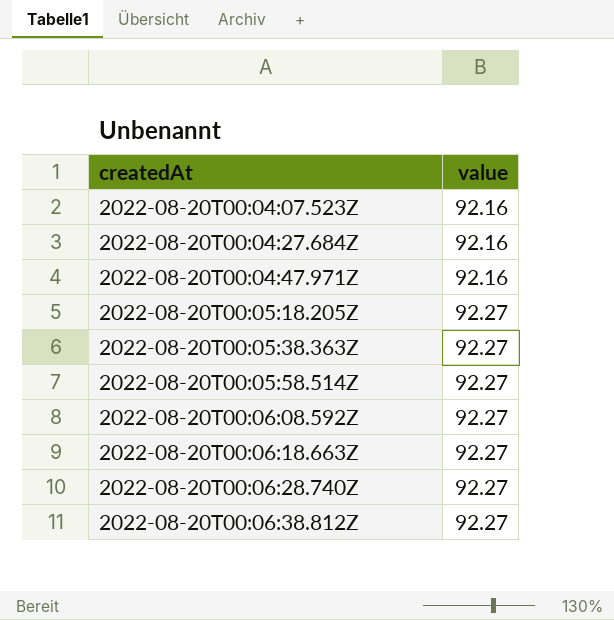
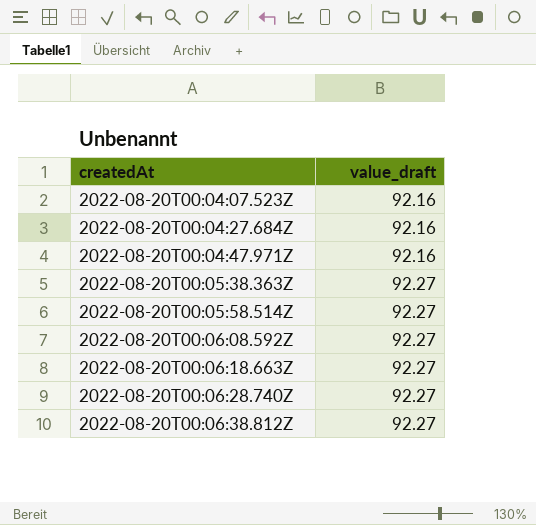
column name: value -> value_draft
row 2022-08-20T00:05:18.205Z: 92.27 -> none

